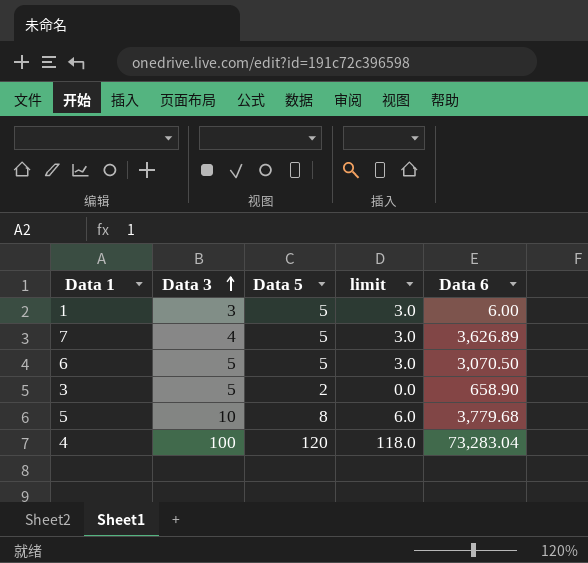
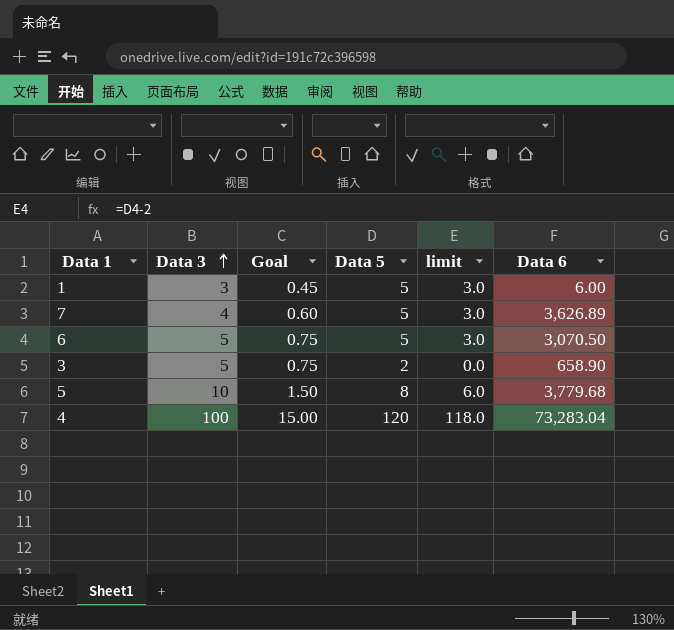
column Goal | formula: none -> [Data 3] * 0.15

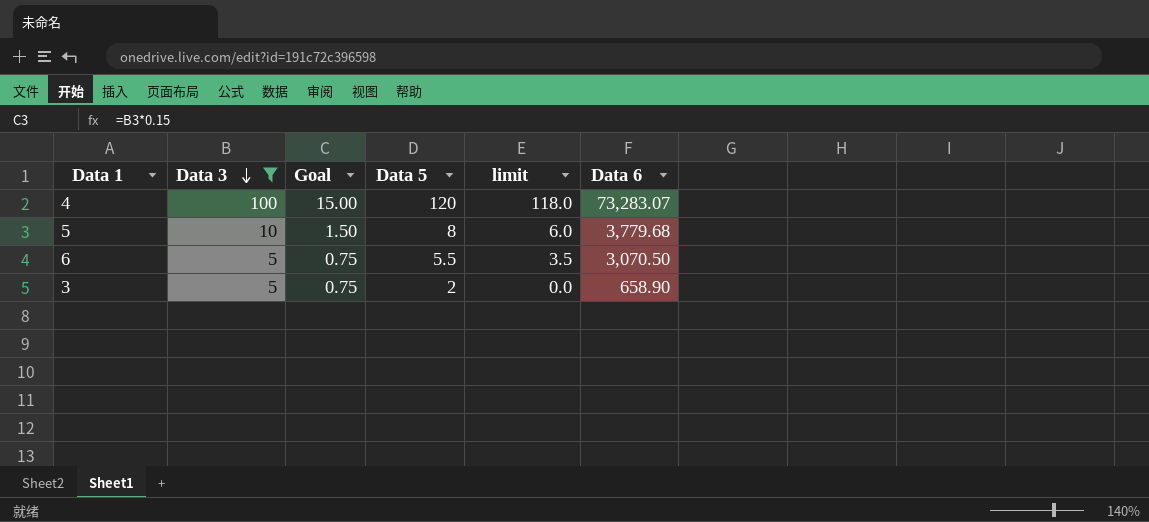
filter: none -> Data 3 >= 5
row order: Data 3 ascending -> Data 3 descending
4 | Data 6: 73,283.04 -> 73,283.07
6 | Data 5: 5 -> 5.5
6 | limit: 3.0 -> 3.5

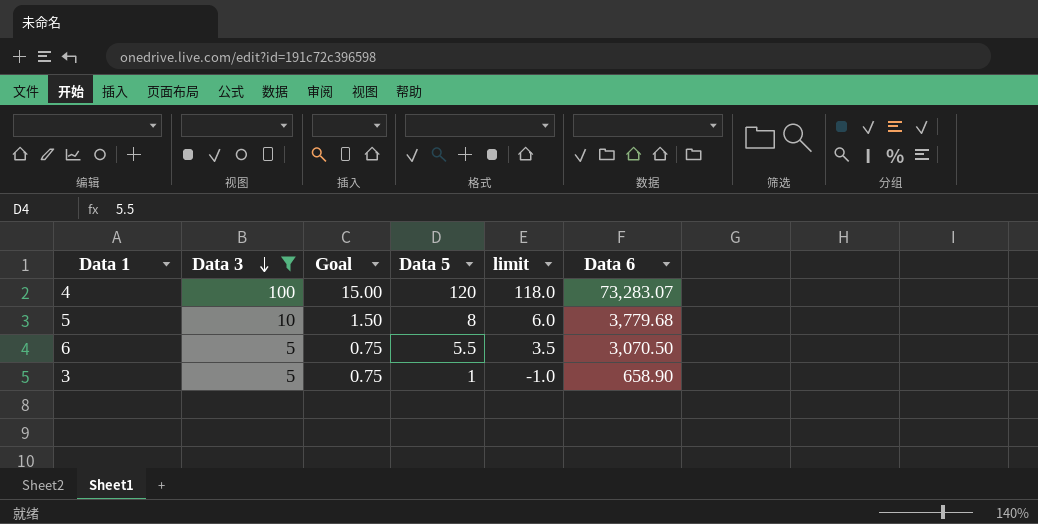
3 | Data 5: 2 -> 1
3 | limit: 0.0 -> -1.0

